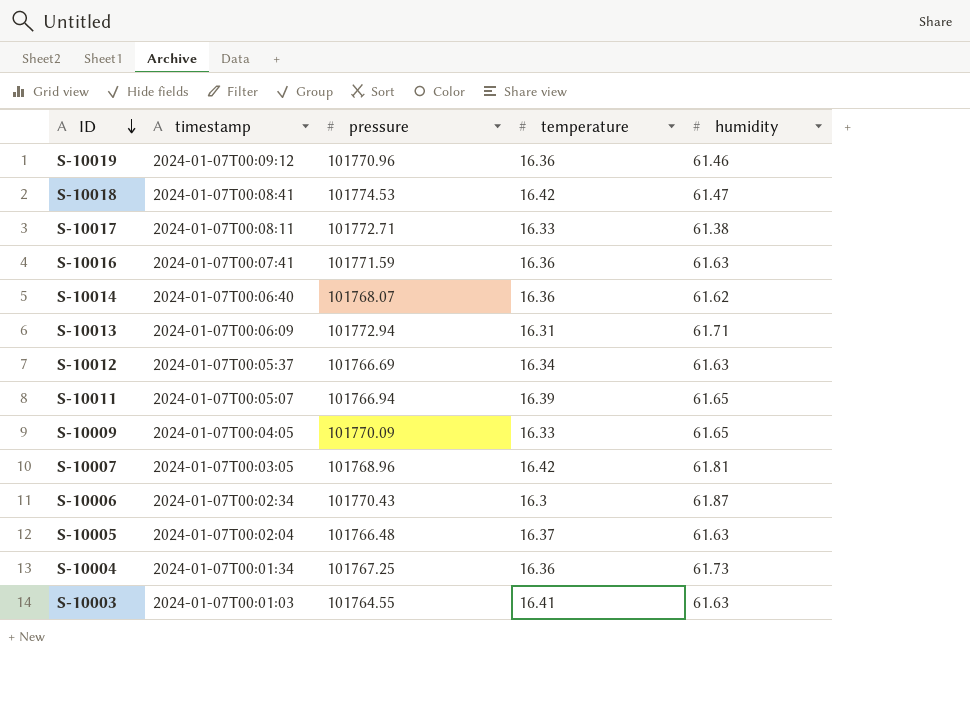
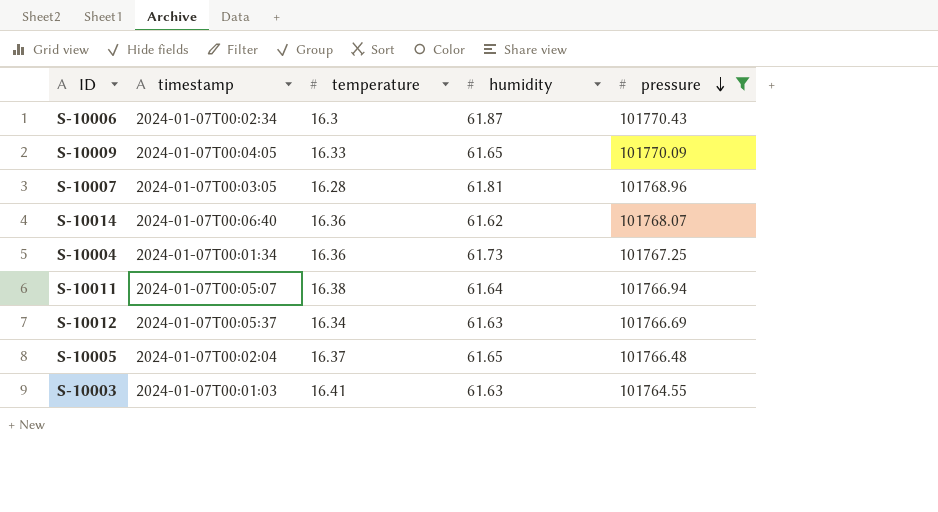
filter: none -> pressure <= 101770.43
row order: ID descending -> pressure descending
column pressure | position: 3 -> 5
S-10007 | temperature: 16.42 -> 16.28
S-10011 | temperature: 16.39 -> 16.38
S-10011 | humidity: 61.65 -> 61.64
S-10005 | humidity: 61.63 -> 61.65

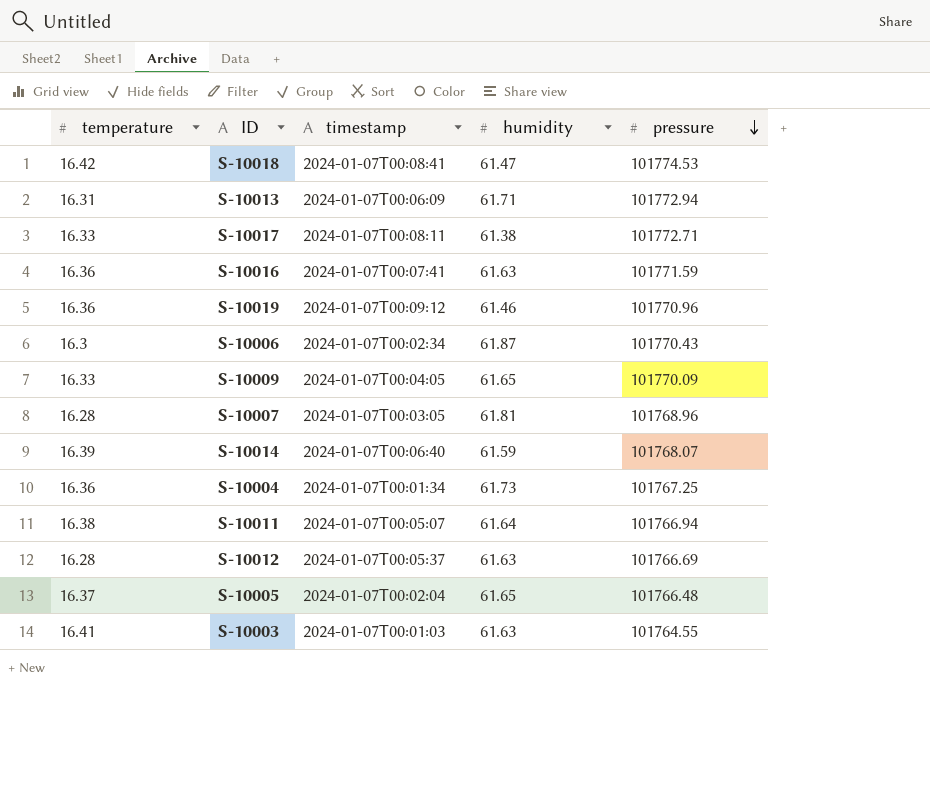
filter: pressure <= 101770.43 -> none
column temperature | position: 3 -> 1
S-10014 | temperature: 16.36 -> 16.39
S-10014 | humidity: 61.62 -> 61.59
S-10012 | temperature: 16.34 -> 16.28

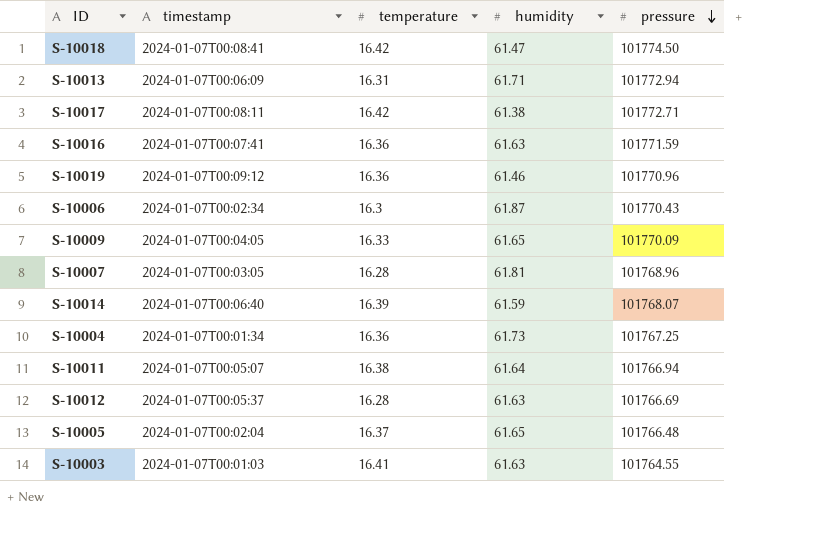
column temperature | position: 1 -> 3
S-10018 | pressure: 101774.53 -> 101774.50
S-10017 | temperature: 16.33 -> 16.42

